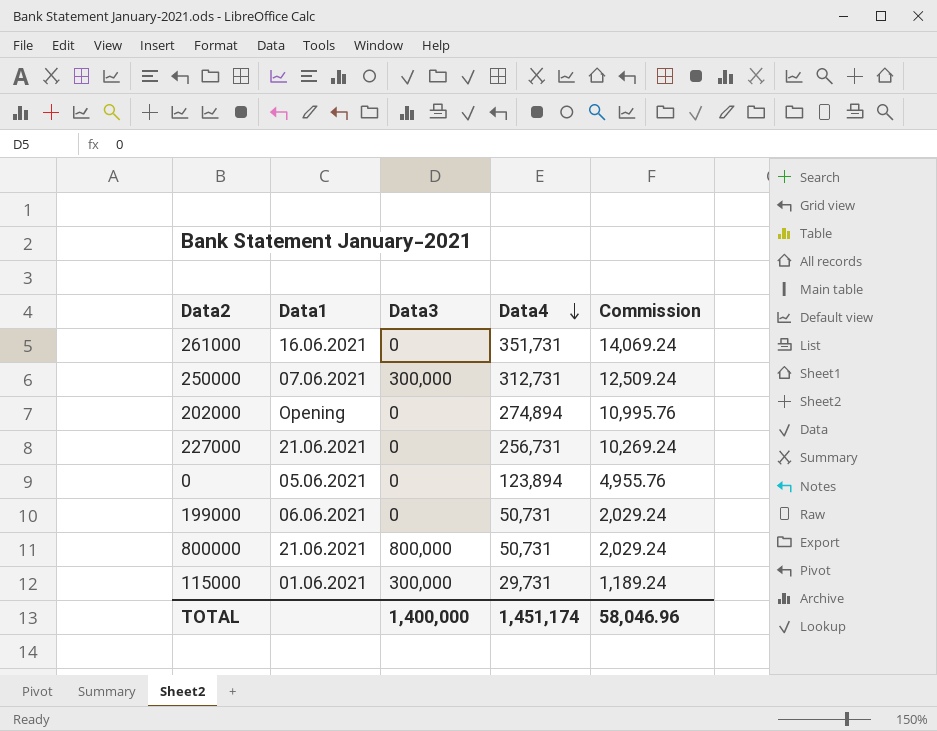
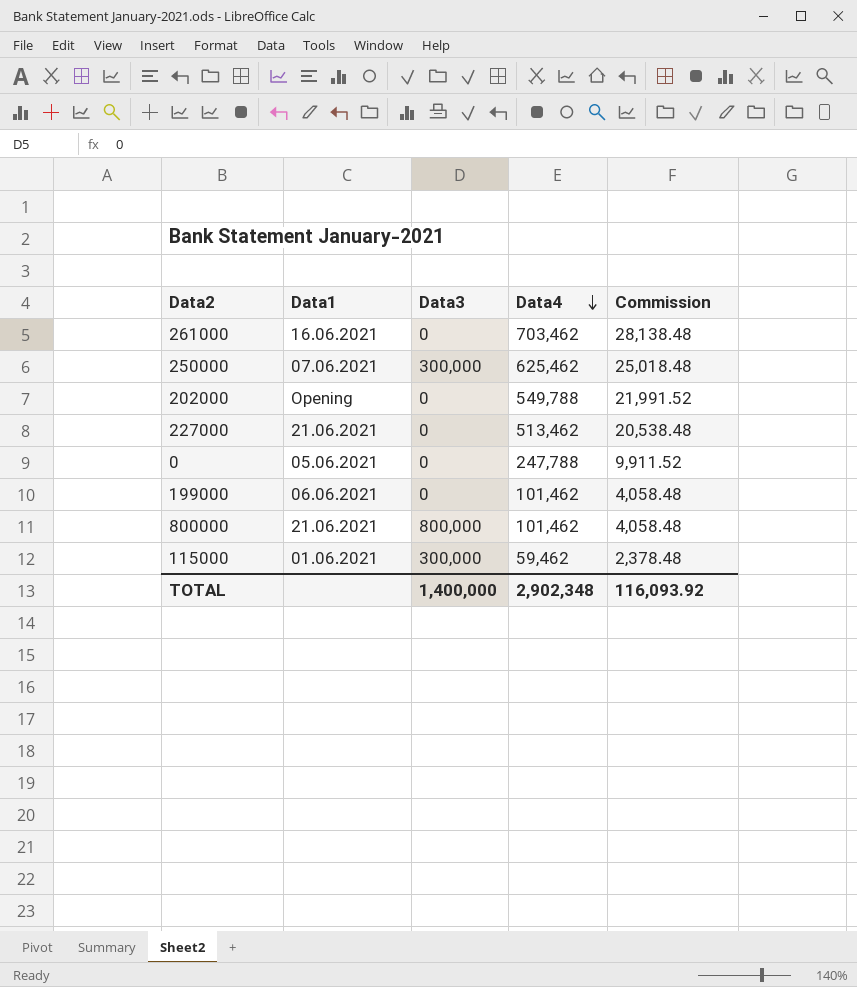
261000 | Data4: 351,731 -> 703,462
261000 | Commission: 14,069.24 -> 28,138.48
250000 | Data4: 312,731 -> 625,462
250000 | Commission: 12,509.24 -> 25,018.48
202000 | Data4: 274,894 -> 549,788
202000 | Commission: 10,995.76 -> 21,991.52
227000 | Data4: 256,731 -> 513,462
227000 | Commission: 10,269.24 -> 20,538.48
0 | Data4: 123,894 -> 247,788
0 | Commission: 4,955.76 -> 9,911.52
199000 | Data4: 50,731 -> 101,462
199000 | Commission: 2,029.24 -> 4,058.48
800000 | Data4: 50,731 -> 101,462
800000 | Commission: 2,029.24 -> 4,058.48
115000 | Data4: 29,731 -> 59,462
115000 | Commission: 1,189.24 -> 2,378.48
TOTAL | Data4: 1,451,174 -> 2,902,348
TOTAL | Commission: 58,046.96 -> 116,093.92

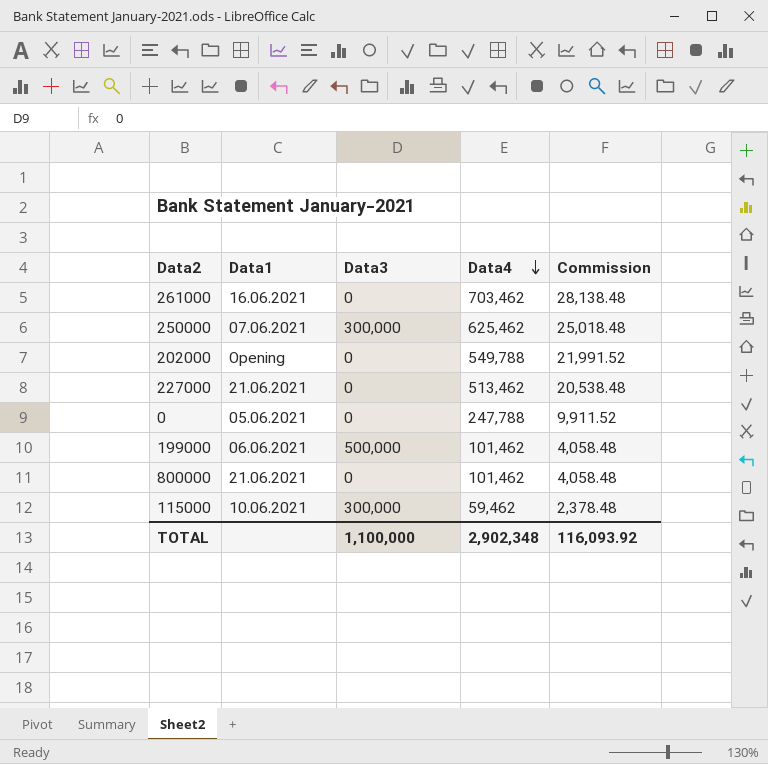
199000 | Data3: 0 -> 500,000
800000 | Data3: 800,000 -> 0
115000 | Data1: 01.06.2021 -> 10.06.2021
TOTAL | Data3: 1,400,000 -> 1,100,000

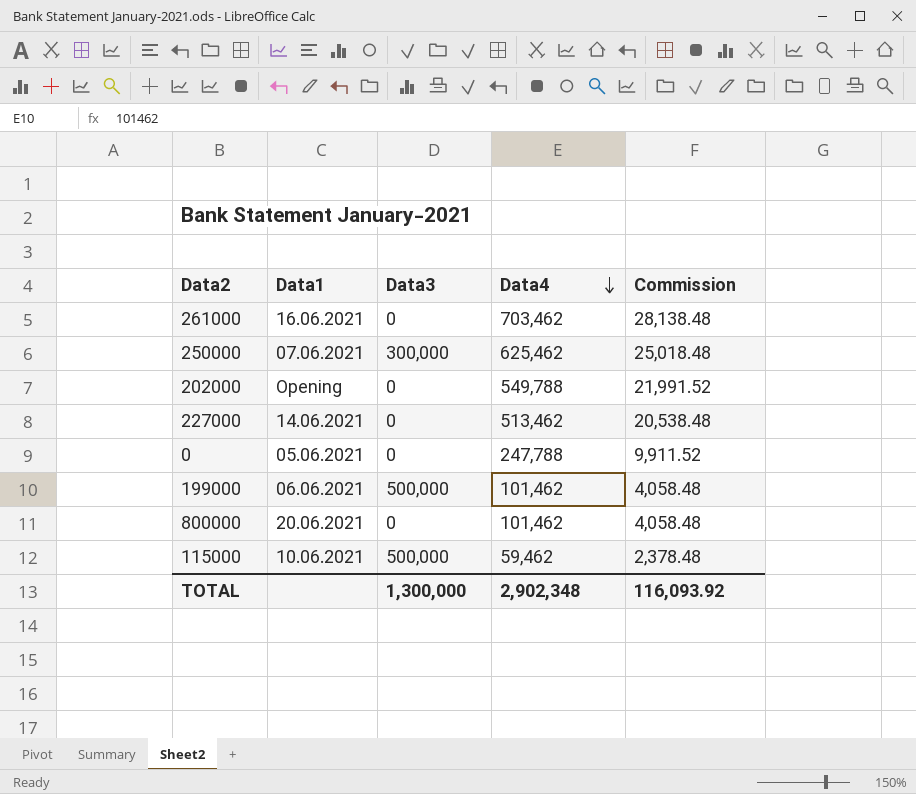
227000 | Data1: 21.06.2021 -> 14.06.2021
800000 | Data1: 21.06.2021 -> 20.06.2021
115000 | Data3: 300,000 -> 500,000
TOTAL | Data3: 1,100,000 -> 1,300,000

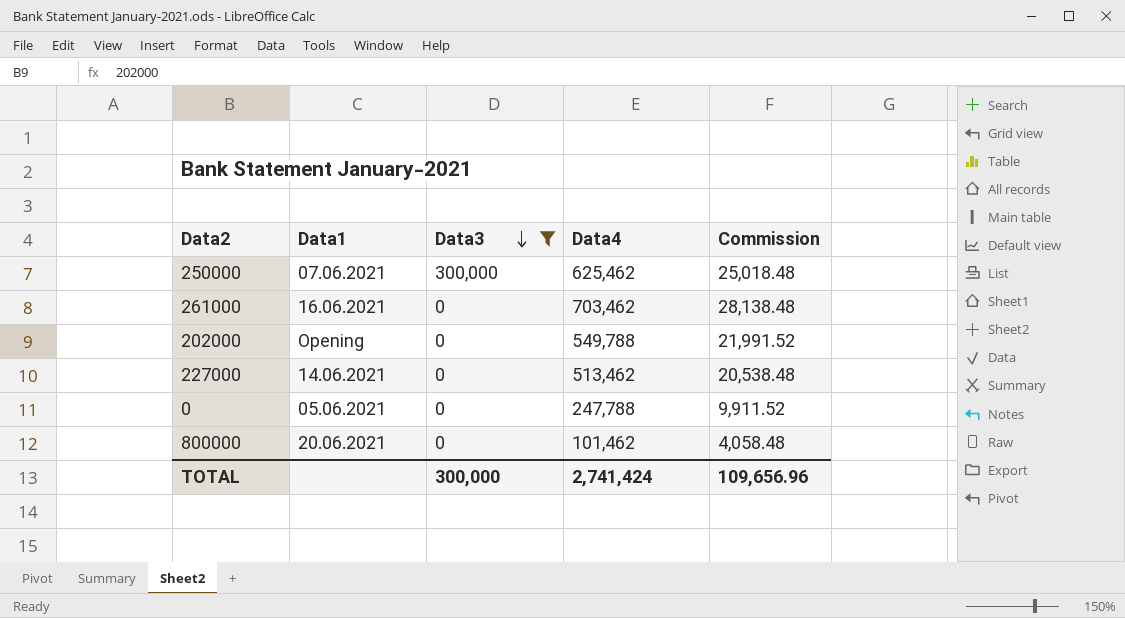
filter: none -> Data3 != 500,000
row order: Data4 descending -> Data3 descending
TOTAL | Data3: 1,300,000 -> 300,000
TOTAL | Data4: 2,902,348 -> 2,741,424
TOTAL | Commission: 116,093.92 -> 109,656.96

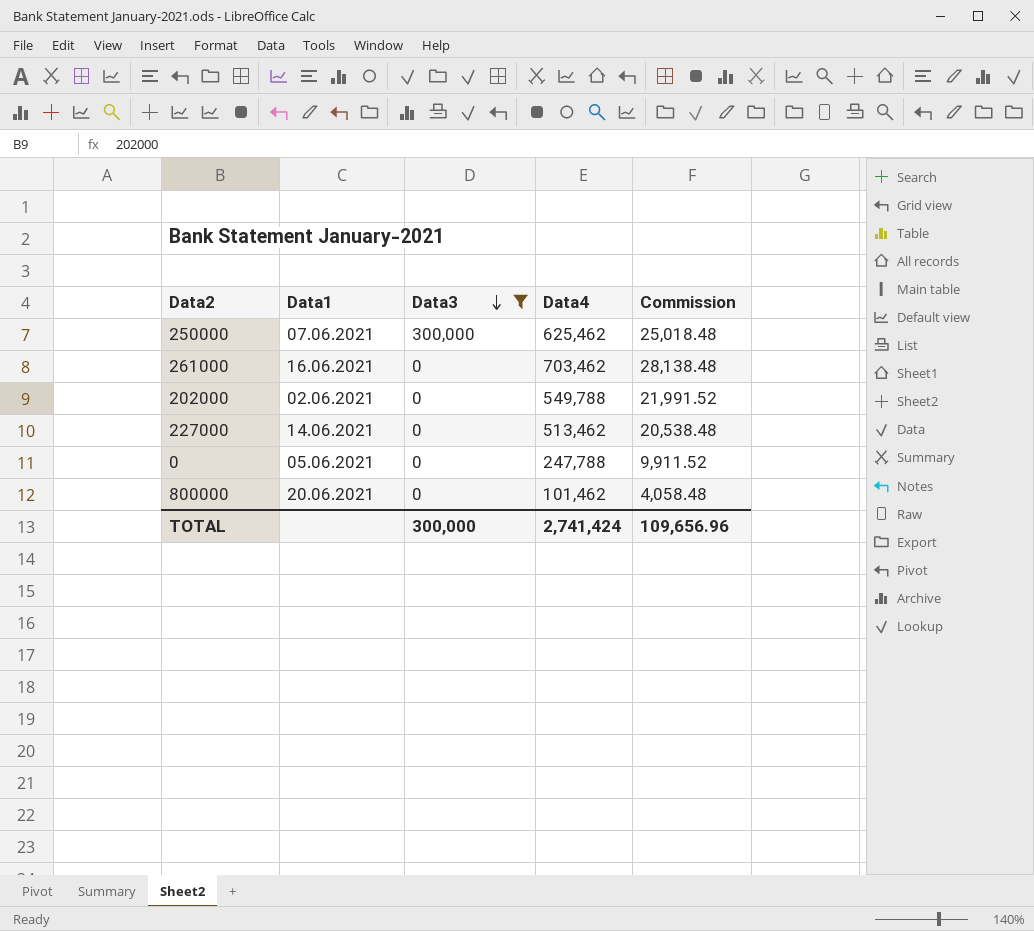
202000 | Data1: Opening -> 02.06.2021

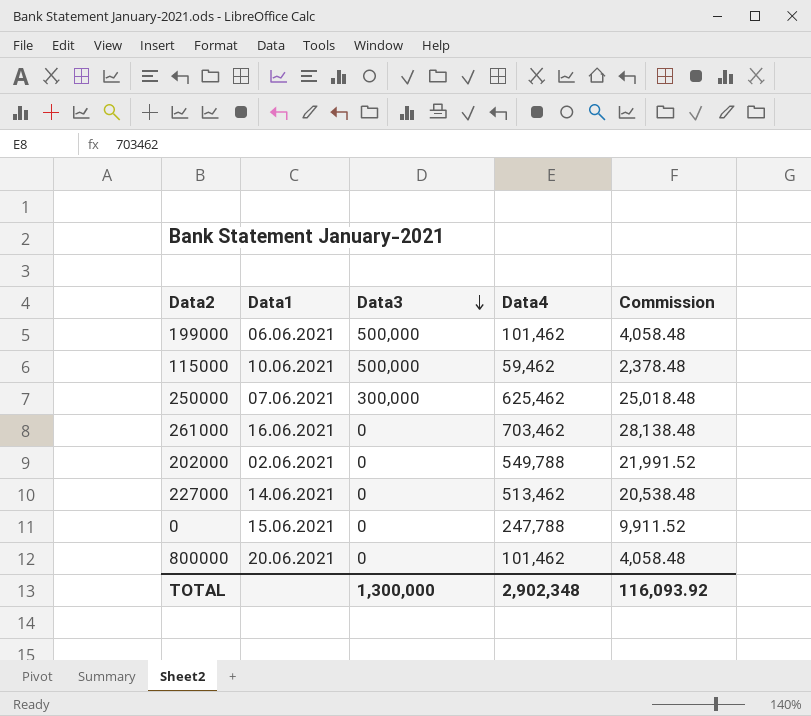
filter: Data3 != 500,000 -> none
0 | Data1: 05.06.2021 -> 15.06.2021
TOTAL | Data3: 300,000 -> 1,300,000
TOTAL | Data4: 2,741,424 -> 2,902,348
TOTAL | Commission: 109,656.96 -> 116,093.92

